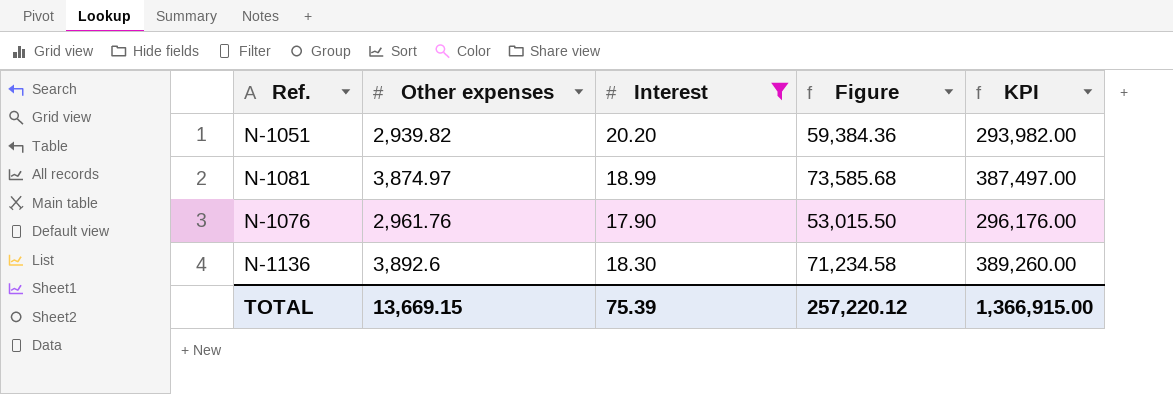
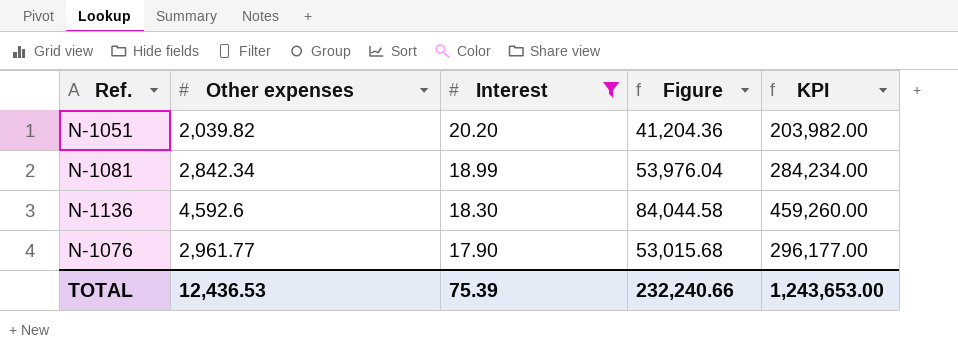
row order: none -> Interest descending
N-1051 | Other expenses: 2,939.82 -> 2,039.82
N-1051 | Figure: 59,384.36 -> 41,204.36
N-1051 | KPI: 293,982.00 -> 203,982.00
N-1081 | Other expenses: 3,874.97 -> 2,842.34
N-1081 | Figure: 73,585.68 -> 53,976.04
N-1081 | KPI: 387,497.00 -> 284,234.00
N-1136 | Other expenses: 3,892.6 -> 4,592.6
N-1136 | Figure: 71,234.58 -> 84,044.58
N-1136 | KPI: 389,260.00 -> 459,260.00
N-1076 | Other expenses: 2,961.76 -> 2,961.77
N-1076 | Figure: 53,015.50 -> 53,015.68
N-1076 | KPI: 296,176.00 -> 296,177.00
TOTAL | Other expenses: 13,669.15 -> 12,436.53
TOTAL | Figure: 257,220.12 -> 232,240.66
TOTAL | KPI: 1,366,915.00 -> 1,243,653.00

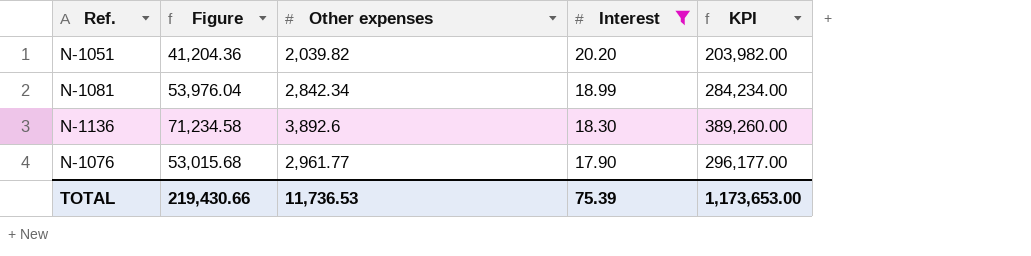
column Figure | position: 4 -> 2
N-1136 | Figure: 84,044.58 -> 71,234.58
N-1136 | Other expenses: 4,592.6 -> 3,892.6
N-1136 | KPI: 459,260.00 -> 389,260.00
TOTAL | Figure: 232,240.66 -> 219,430.66
TOTAL | Other expenses: 12,436.53 -> 11,736.53
TOTAL | KPI: 1,243,653.00 -> 1,173,653.00

